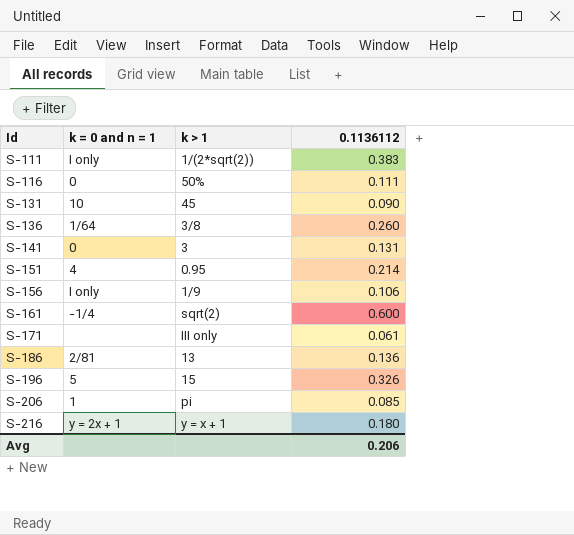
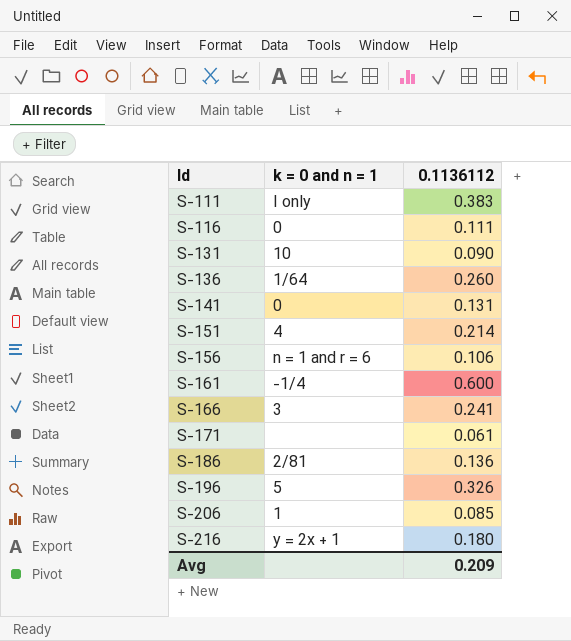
column k > 1 | position: 3 -> none
S-156 | k = 0 and n = 1: I only -> n = 1 and r = 6
row S-166: none -> 3 | 0.241
Avg | 0.1136112: 0.206 -> 0.209

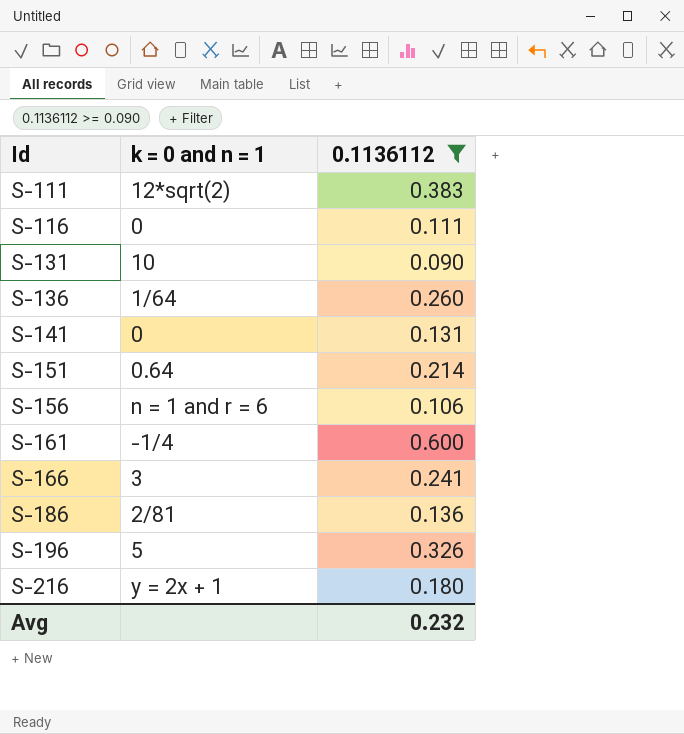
filter: none -> 0.1136112 >= 0.090
S-111 | k = 0 and n = 1: I only -> 12*sqrt(2)
S-151 | k = 0 and n = 1: 4 -> 0.64
Avg | 0.1136112: 0.209 -> 0.232

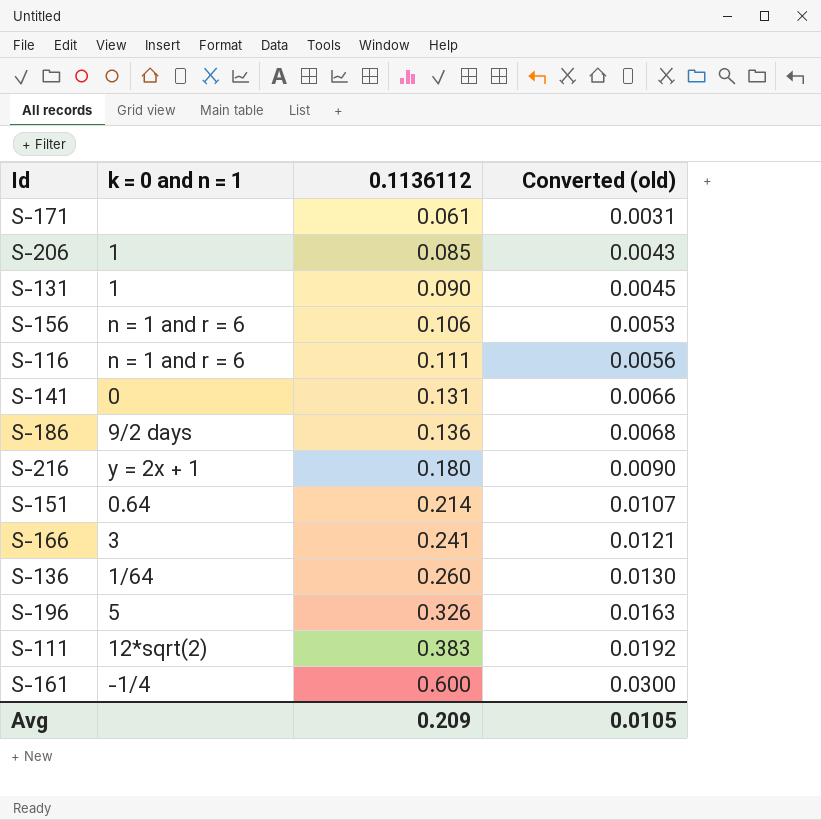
filter: 0.1136112 >= 0.090 -> none
row order: Id ascending -> 0.1136112 ascending
column Converted (old) | formula: none -> [0.1136112] * 0.05
S-131 | k = 0 and n = 1: 10 -> 1
S-116 | k = 0 and n = 1: 0 -> n = 1 and r = 6
S-186 | k = 0 and n = 1: 2/81 -> 9/2 days
Avg | 0.1136112: 0.232 -> 0.209

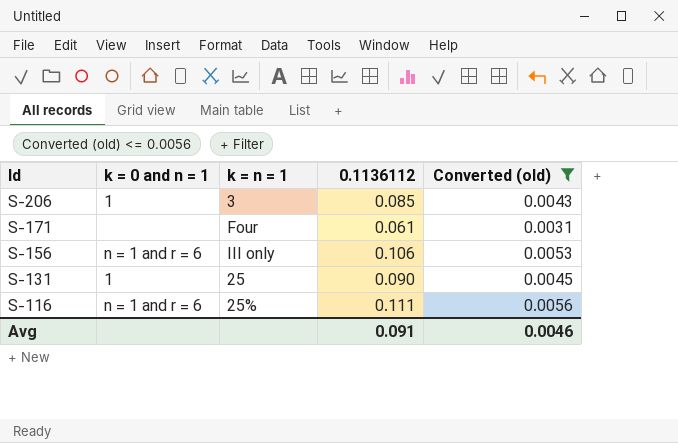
filter: none -> Converted (old) <= 0.0056
row order: 0.1136112 ascending -> Id descending
column k = n = 1 | position: none -> 3
Avg | 0.1136112: 0.209 -> 0.091
Avg | Converted (old): 0.0105 -> 0.0046

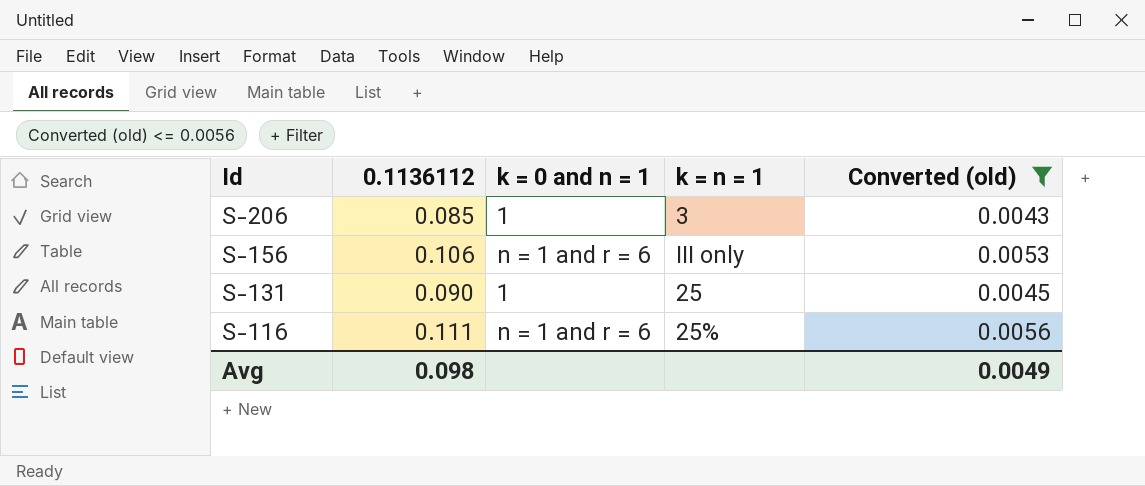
column 0.1136112 | position: 4 -> 2
row S-171: none | Four | 0.061 | 0.0031 -> none
Avg | 0.1136112: 0.091 -> 0.098
Avg | Converted (old): 0.0046 -> 0.0049

